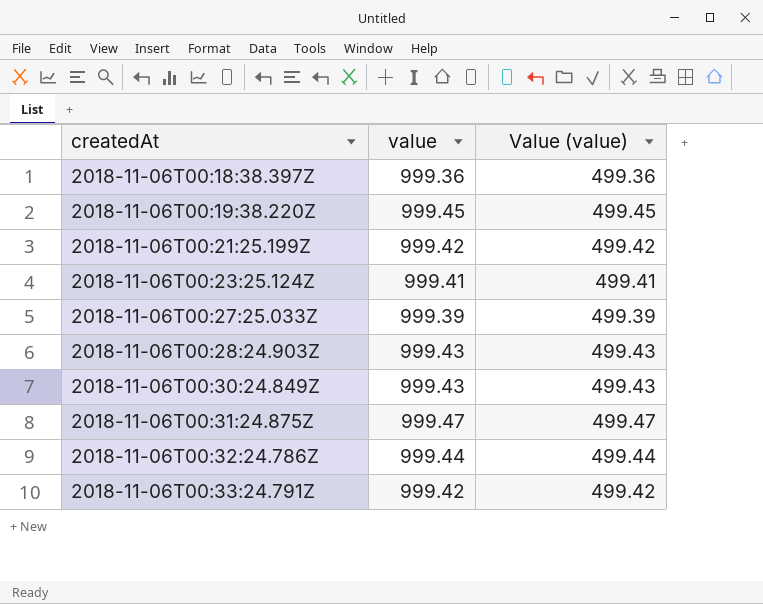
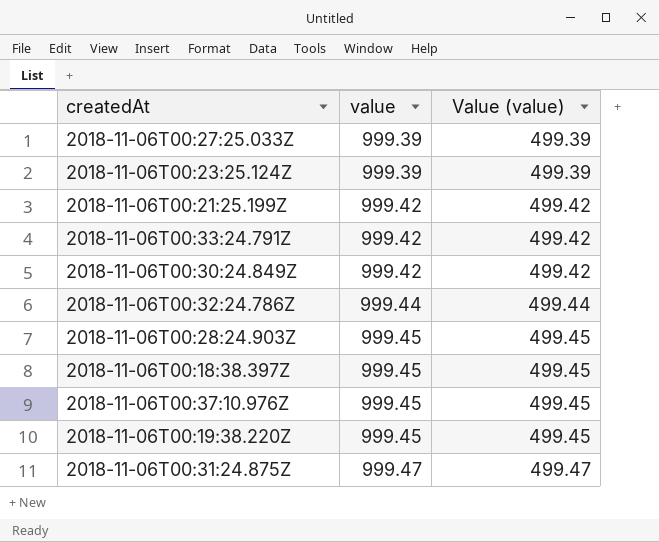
row order: createdAt ascending -> value ascending
2018-11-06T00:23:25.124Z | value: 999.41 -> 999.39
2018-11-06T00:23:25.124Z | Value (value): 499.41 -> 499.39
2018-11-06T00:30:24.849Z | value: 999.43 -> 999.42
2018-11-06T00:30:24.849Z | Value (value): 499.43 -> 499.42
2018-11-06T00:28:24.903Z | value: 999.43 -> 999.45
2018-11-06T00:28:24.903Z | Value (value): 499.43 -> 499.45
2018-11-06T00:18:38.397Z | value: 999.36 -> 999.45
2018-11-06T00:18:38.397Z | Value (value): 499.36 -> 499.45
row 2018-11-06T00:37:10.976Z: none -> 999.45 | 499.45

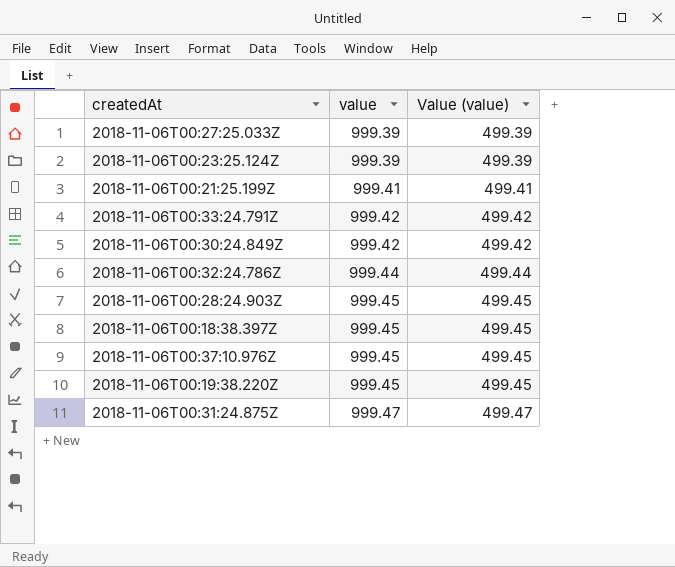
2018-11-06T00:21:25.199Z | value: 999.42 -> 999.41
2018-11-06T00:21:25.199Z | Value (value): 499.42 -> 499.41

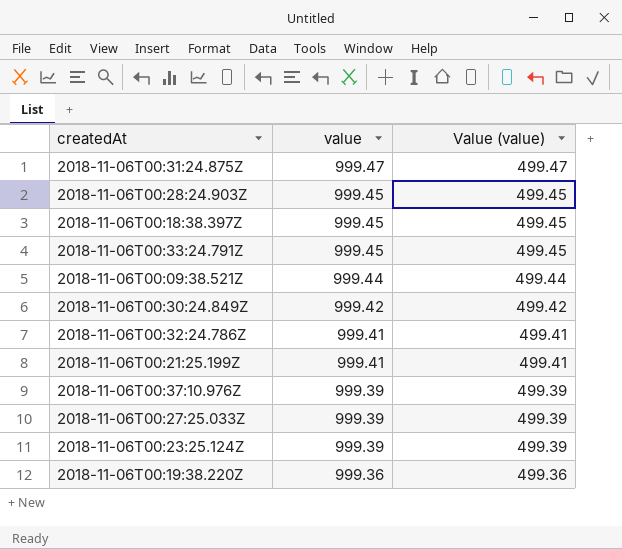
row order: value ascending -> value descending
2018-11-06T00:33:24.791Z | value: 999.42 -> 999.45
2018-11-06T00:33:24.791Z | Value (value): 499.42 -> 499.45
row 2018-11-06T00:09:38.521Z: none -> 999.44 | 499.44
2018-11-06T00:32:24.786Z | value: 999.44 -> 999.41
2018-11-06T00:32:24.786Z | Value (value): 499.44 -> 499.41
2018-11-06T00:37:10.976Z | value: 999.45 -> 999.39
2018-11-06T00:37:10.976Z | Value (value): 499.45 -> 499.39
2018-11-06T00:19:38.220Z | value: 999.45 -> 999.36
2018-11-06T00:19:38.220Z | Value (value): 499.45 -> 499.36

